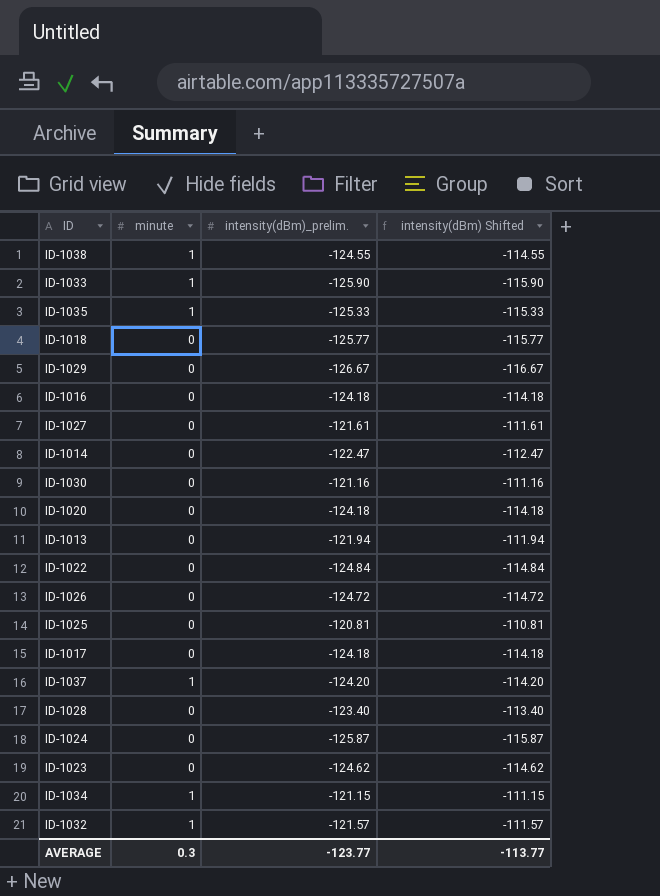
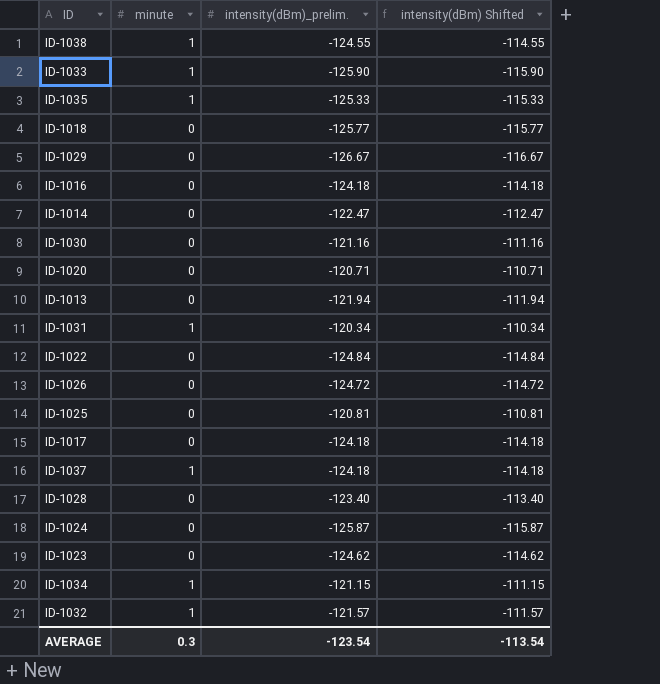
row ID-1027: 0 | -121.61 | -111.61 -> none
ID-1020 | intensity(dBm)_prelim.: -124.18 -> -120.71
ID-1020 | intensity(dBm) Shifted: -114.18 -> -110.71
row ID-1031: none -> 1 | -120.34 | -110.34
ID-1037 | intensity(dBm)_prelim.: -124.20 -> -124.18
ID-1037 | intensity(dBm) Shifted: -114.20 -> -114.18
AVERAGE | intensity(dBm)_prelim.: -123.77 -> -123.54
AVERAGE | intensity(dBm) Shifted: -113.77 -> -113.54

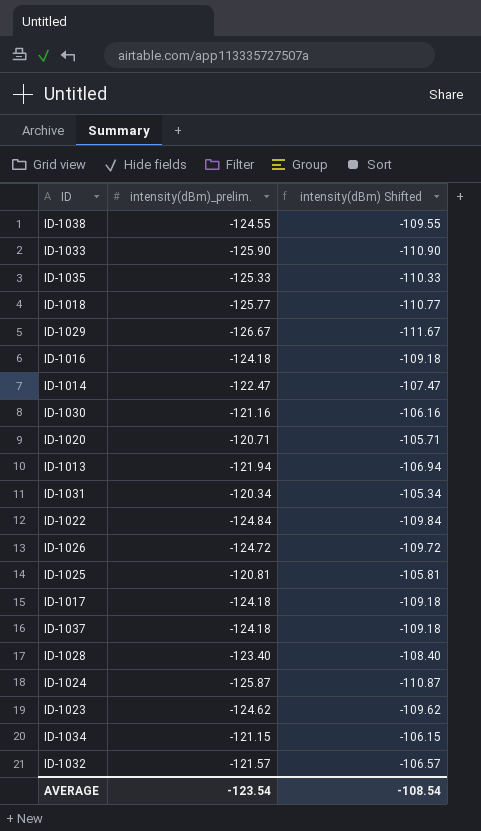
column minute | position: 2 -> none
column intensity(dBm) Shifted | formula: [intensity(dBm)_prelim.] + 10 -> [intensity(dBm)_prelim.] + 15
AVERAGE | intensity(dBm) Shifted: -113.54 -> -108.54

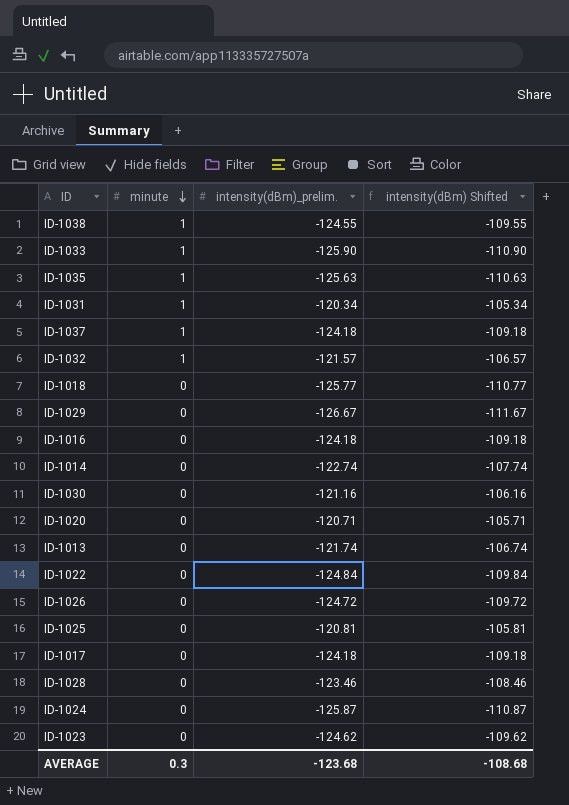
row order: none -> minute descending
column minute | position: none -> 2
row ID-1034: -121.15 | -106.15 -> none
ID-1035 | intensity(dBm)_prelim.: -125.33 -> -125.63
ID-1035 | intensity(dBm) Shifted: -110.33 -> -110.63
ID-1014 | intensity(dBm)_prelim.: -122.47 -> -122.74
ID-1014 | intensity(dBm) Shifted: -107.47 -> -107.74
ID-1013 | intensity(dBm)_prelim.: -121.94 -> -121.74
ID-1013 | intensity(dBm) Shifted: -106.94 -> -106.74
ID-1028 | intensity(dBm)_prelim.: -123.40 -> -123.46
ID-1028 | intensity(dBm) Shifted: -108.40 -> -108.46
AVERAGE | intensity(dBm)_prelim.: -123.54 -> -123.68
AVERAGE | intensity(dBm) Shifted: -108.54 -> -108.68

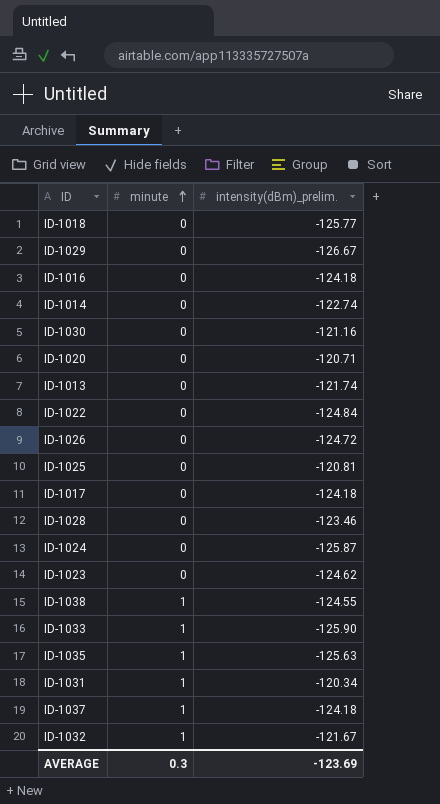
row order: minute descending -> minute ascending
column intensity(dBm) Shifted | formula: [intensity(dBm)_prelim.] + 15 -> none
ID-1032 | intensity(dBm)_prelim.: -121.57 -> -121.67
AVERAGE | intensity(dBm)_prelim.: -123.68 -> -123.69

